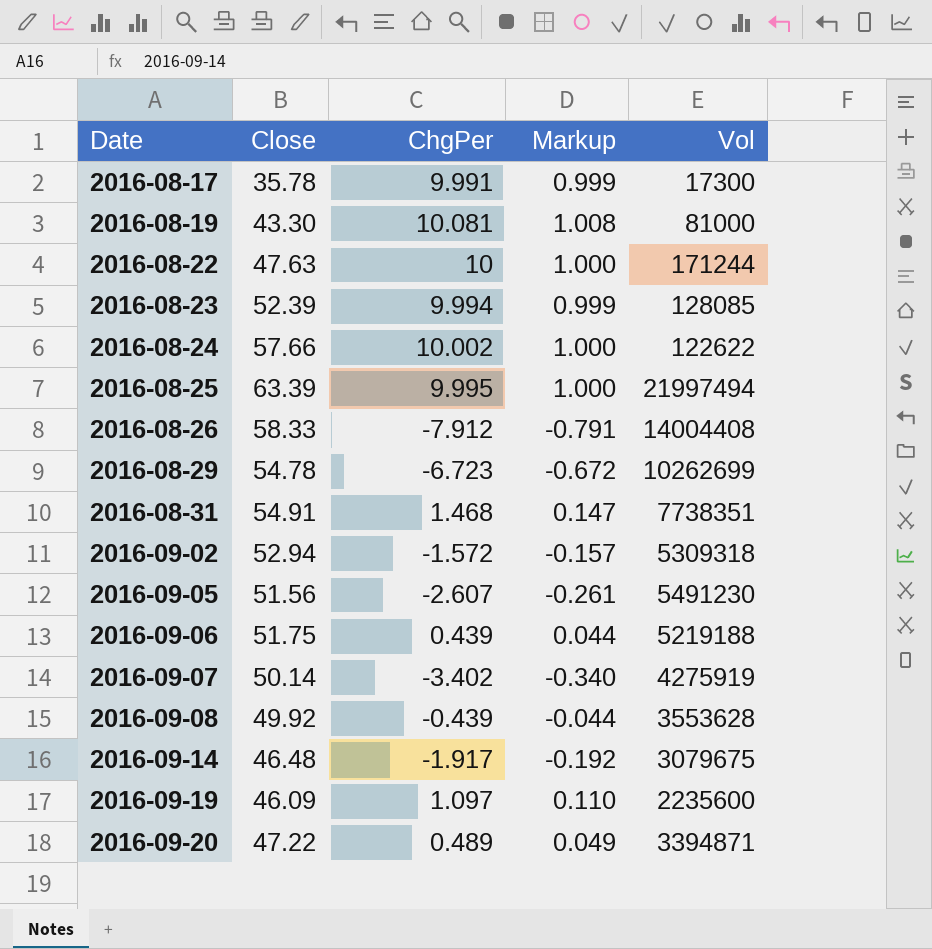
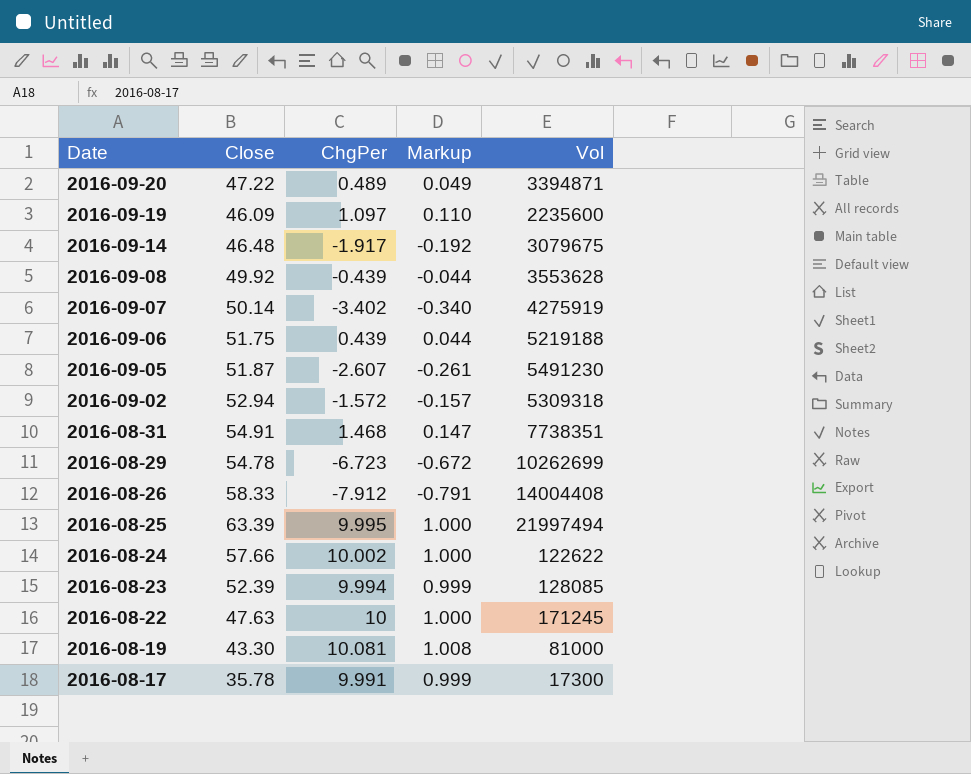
row order: Date ascending -> Date descending
2016-09-05 | Close: 51.56 -> 51.87
2016-08-22 | Vol: 171244 -> 171245

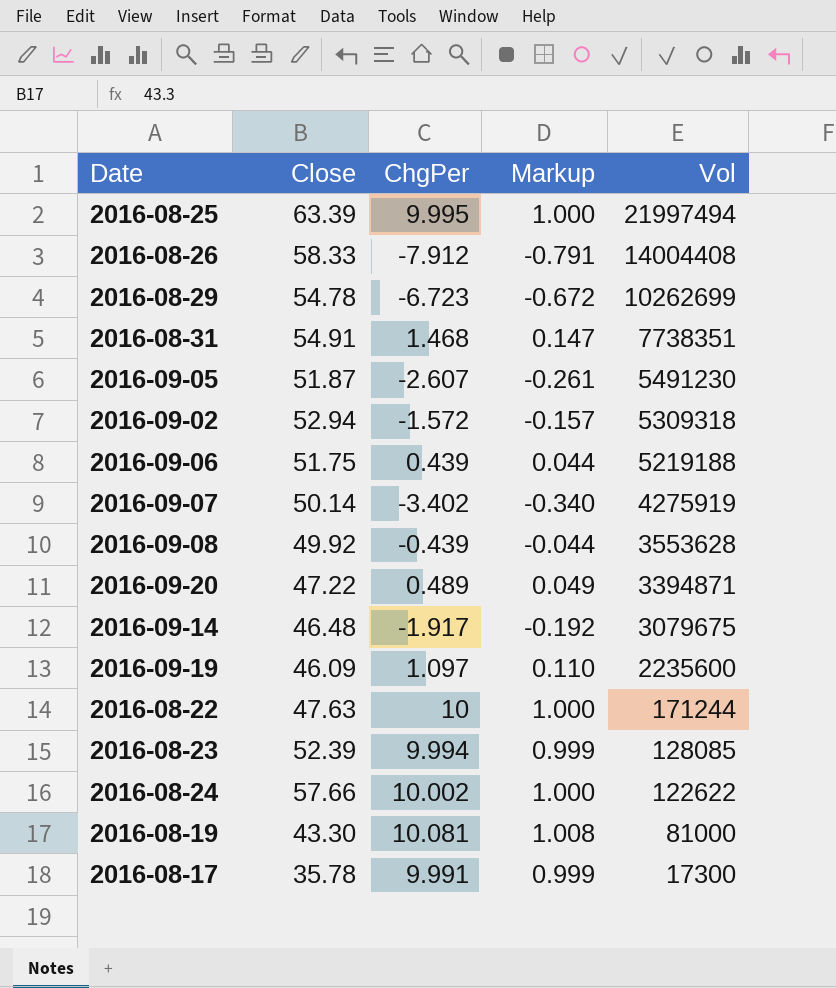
row order: Date descending -> Vol descending
2016-08-22 | Vol: 171245 -> 171244

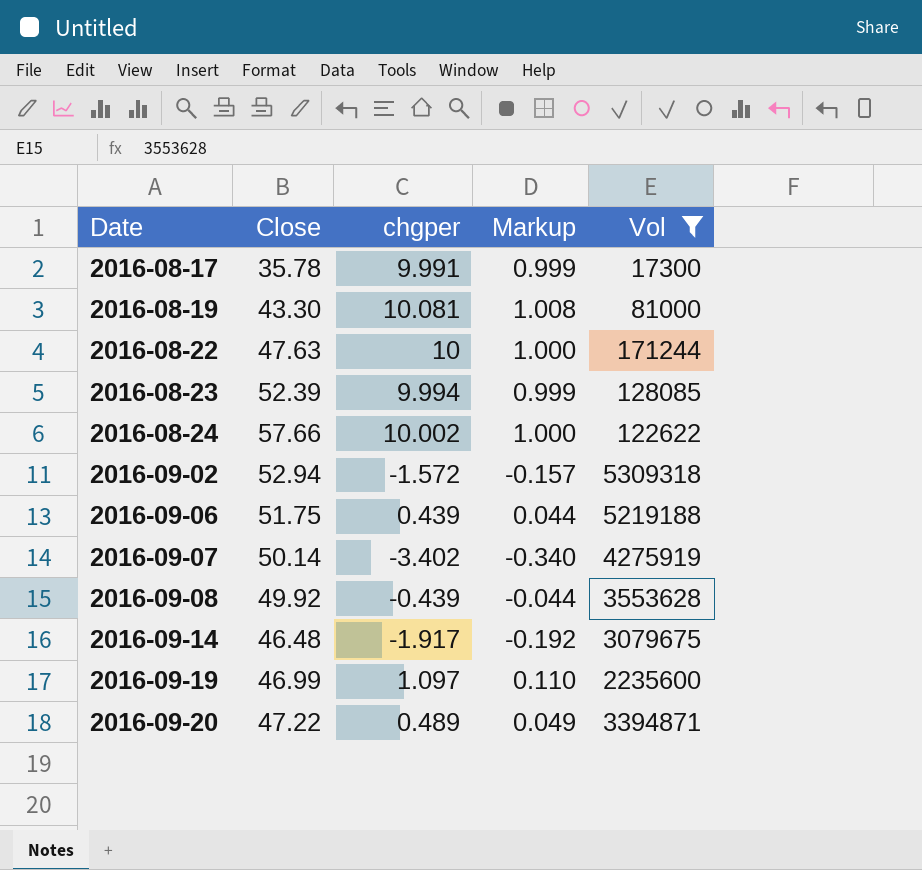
filter: none -> Vol <= 5309318
row order: Vol descending -> Date ascending
column name: ChgPer -> chgper
2016-09-19 | Close: 46.09 -> 46.99

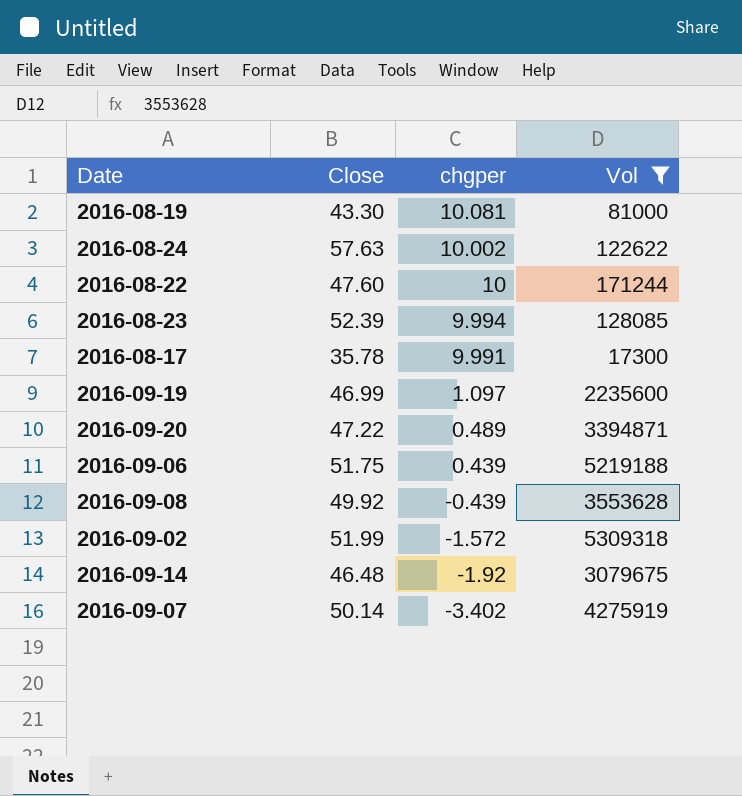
row order: Date ascending -> chgper descending
column Markup | formula: [chgper] * 0.1 -> none
2016-08-24 | Close: 57.66 -> 57.63
2016-08-22 | Close: 47.63 -> 47.60
2016-09-02 | Close: 52.94 -> 51.99
2016-09-14 | chgper: -1.917 -> -1.92

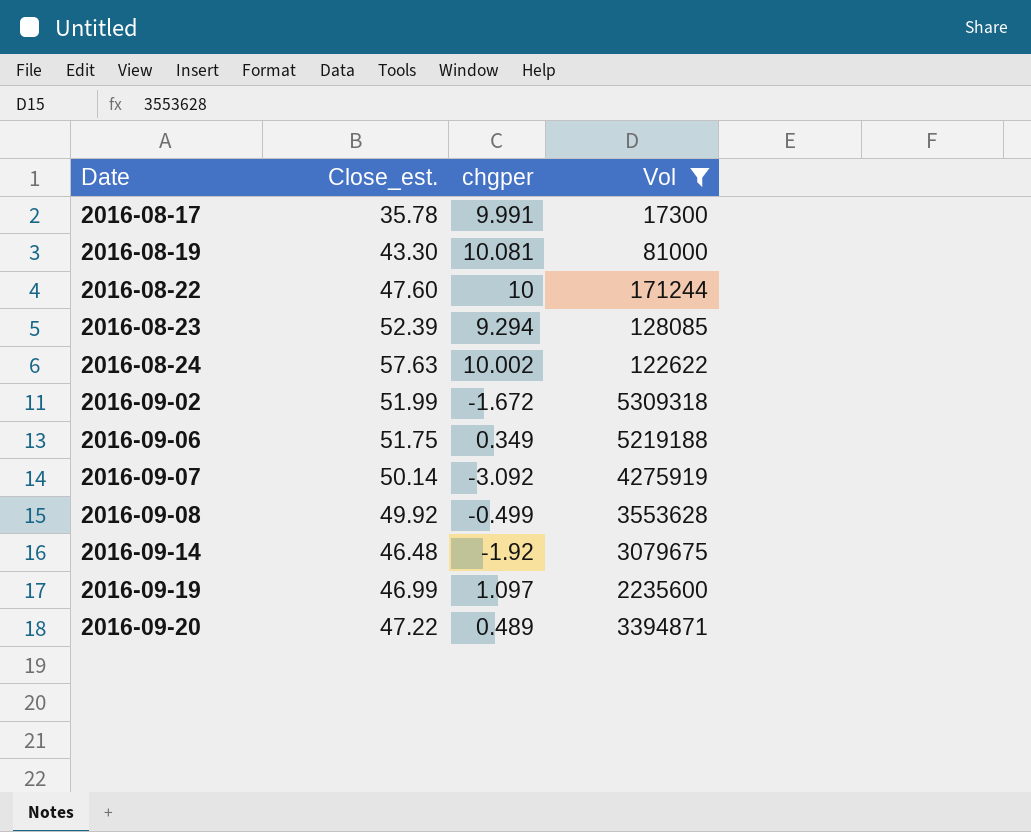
row order: chgper descending -> Date ascending
column name: Close -> Close_est.
2016-08-23 | chgper: 9.994 -> 9.294
2016-09-02 | chgper: -1.572 -> -1.672
2016-09-06 | chgper: 0.439 -> 0.349
2016-09-07 | chgper: -3.402 -> -3.092
2016-09-08 | chgper: -0.439 -> -0.499

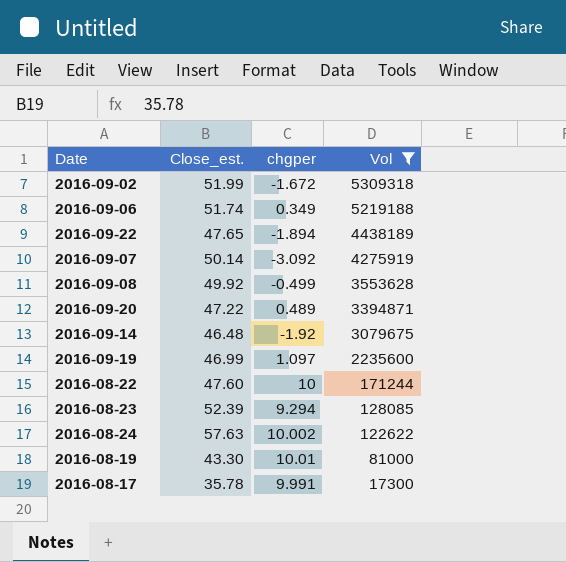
row order: Date ascending -> Vol descending
2016-09-06 | Close_est.: 51.75 -> 51.74
row 2016-09-22: none -> 47.65 | -1.894 | 4438189
2016-08-19 | chgper: 10.081 -> 10.01

